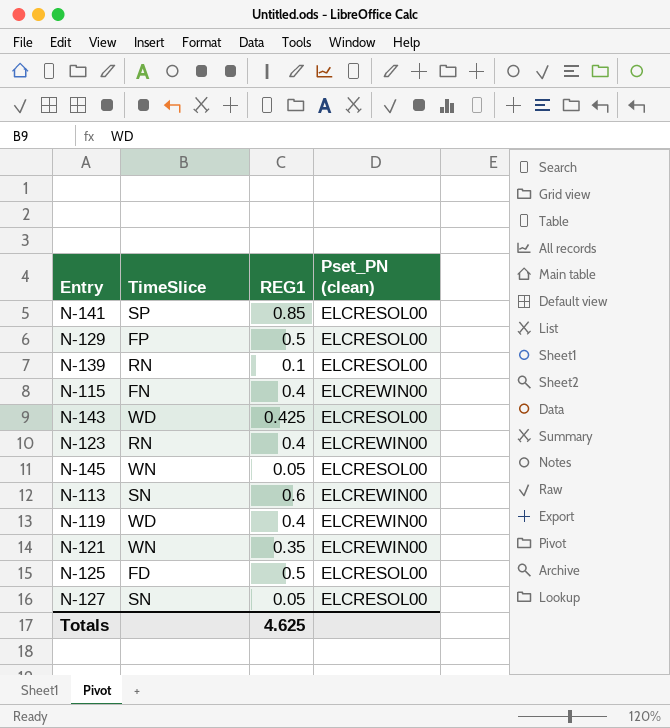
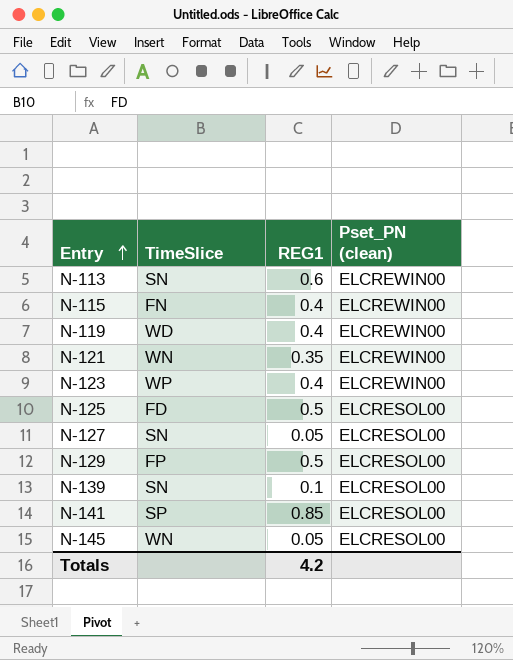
row order: none -> Entry ascending
row N-143: WD | 0.425 | ELCRESOL00 -> none
N-123 | TimeSlice: RN -> WP
N-139 | TimeSlice: RN -> SN
Totals | REG1: 4.625 -> 4.2

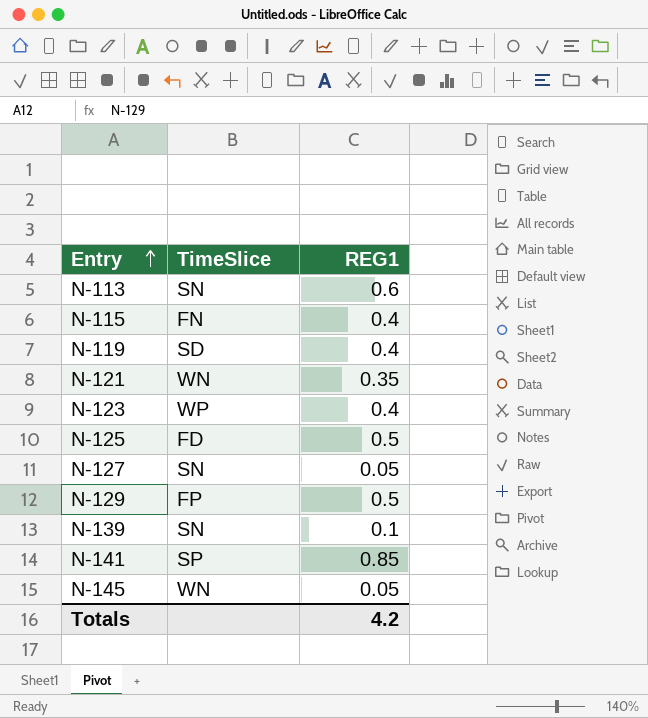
column Pset_PN (clean) | position: 4 -> none
N-119 | TimeSlice: WD -> SD

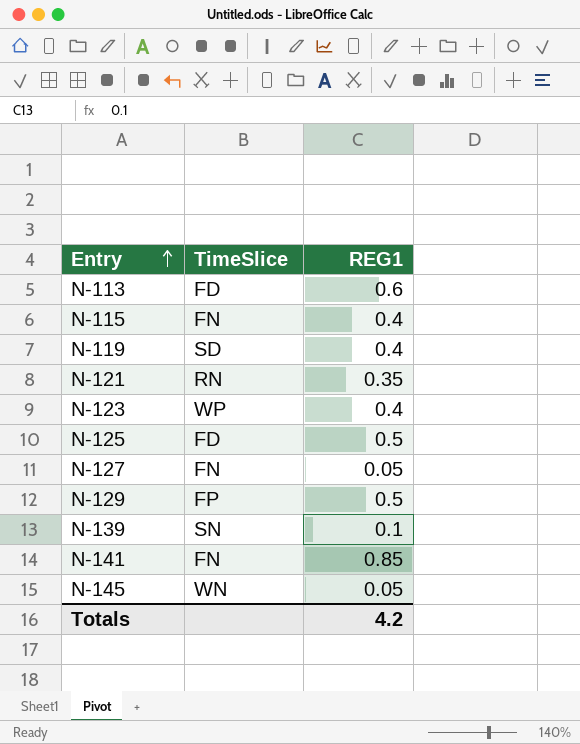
N-113 | TimeSlice: SN -> FD
N-121 | TimeSlice: WN -> RN
N-127 | TimeSlice: SN -> FN
N-141 | TimeSlice: SP -> FN

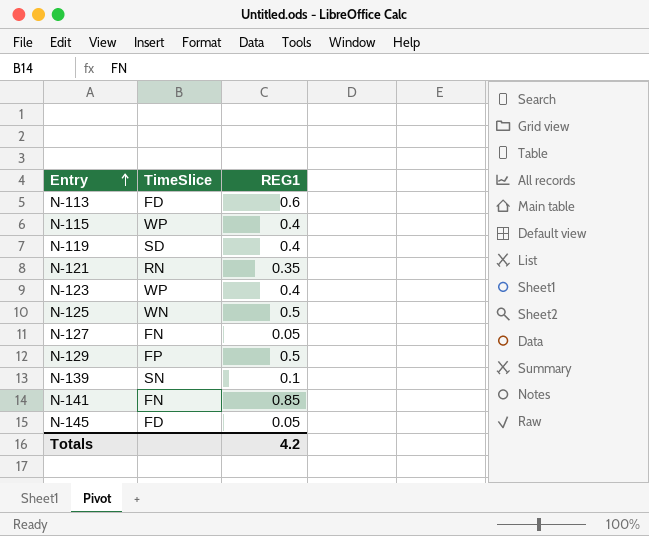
N-115 | TimeSlice: FN -> WP
N-125 | TimeSlice: FD -> WN
N-145 | TimeSlice: WN -> FD

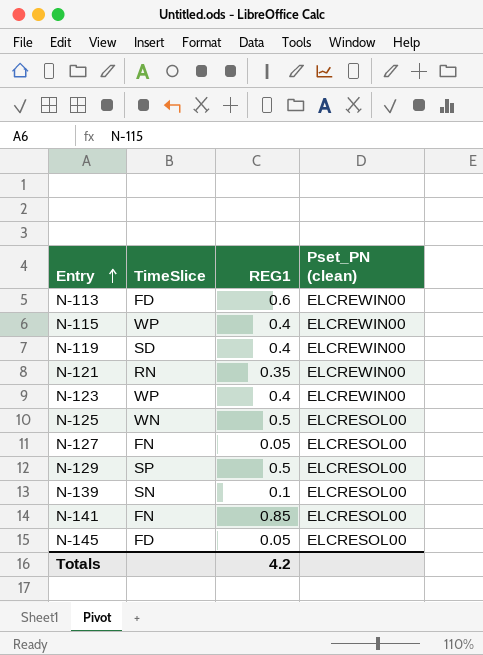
column Pset_PN (clean) | position: none -> 4
N-129 | TimeSlice: FP -> SP

